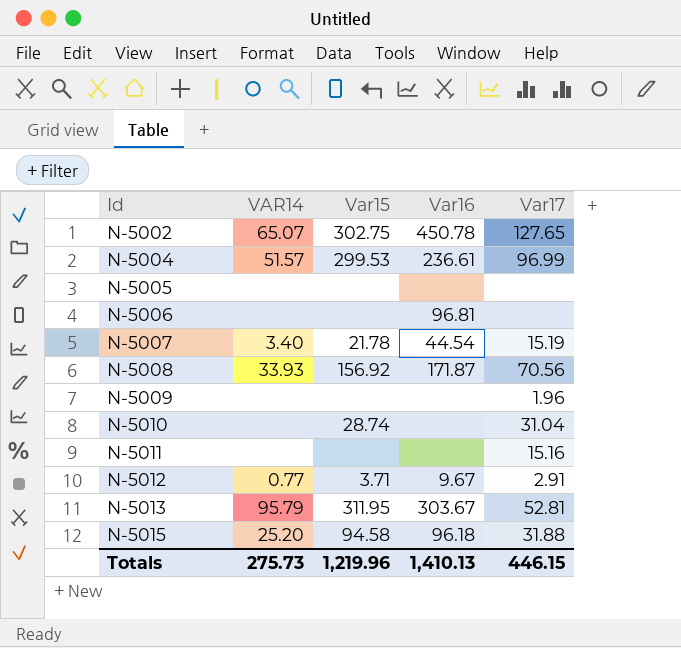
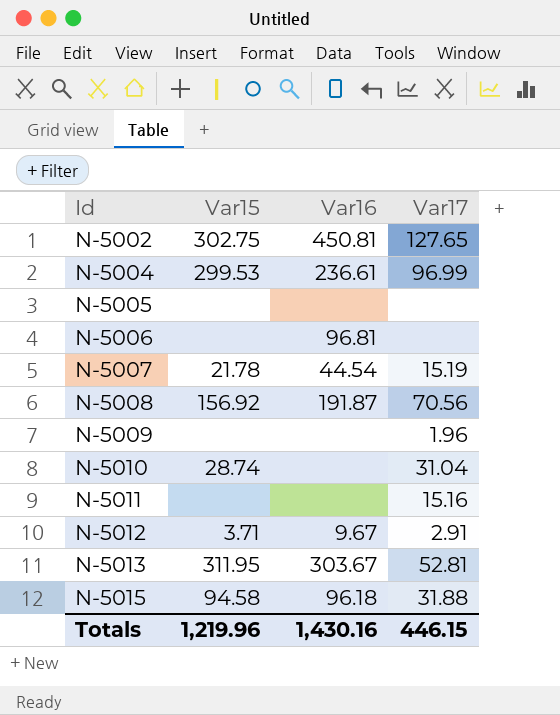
column VAR14 | position: 2 -> none
N-5002 | Var16: 450.78 -> 450.81
N-5008 | Var16: 171.87 -> 191.87
Totals | Var16: 1,410.13 -> 1,430.16

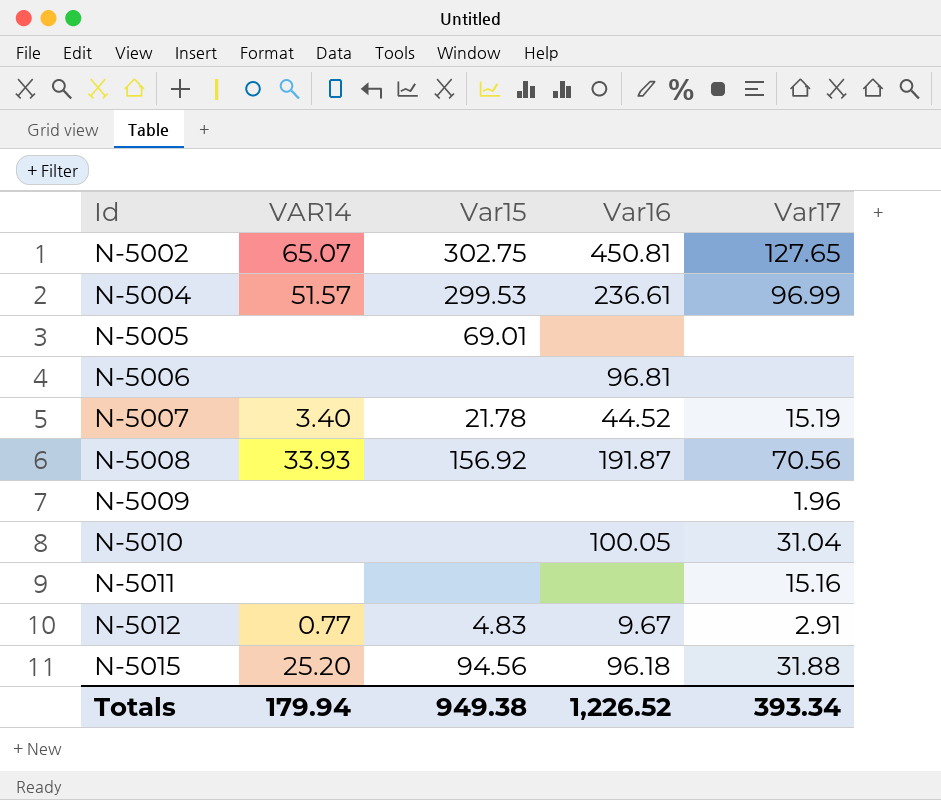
column VAR14 | position: none -> 2
row N-5013: 311.95 | 303.67 | 52.81 -> none
N-5005 | Var15: none -> 69.01
N-5007 | Var16: 44.54 -> 44.52
N-5010 | Var15: 28.74 -> none
N-5010 | Var16: none -> 100.05
N-5012 | Var15: 3.71 -> 4.83
N-5015 | Var15: 94.58 -> 94.56
Totals | Var15: 1,219.96 -> 949.38
Totals | Var16: 1,430.16 -> 1,226.52
Totals | Var17: 446.15 -> 393.34

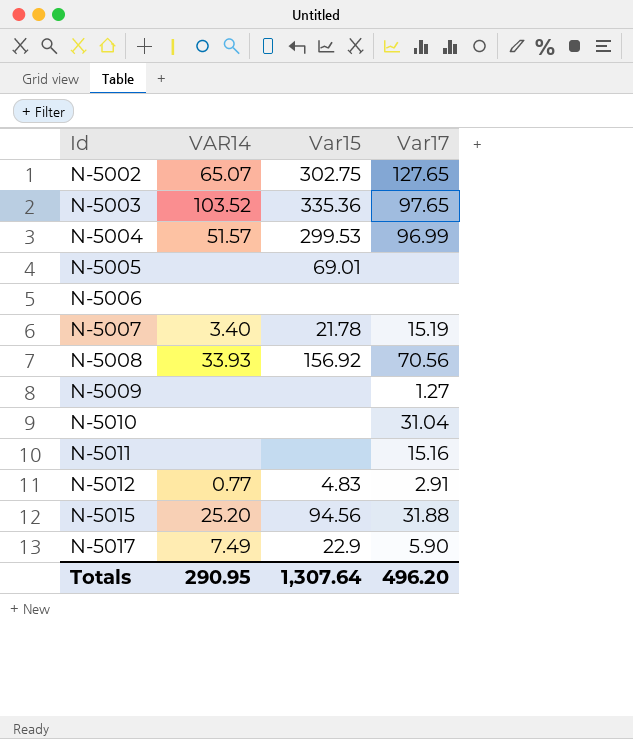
column Var16 | position: 4 -> none
row N-5003: none -> 103.52 | 335.36 | 97.65
N-5009 | Var17: 1.96 -> 1.27
row N-5017: none -> 7.49 | 22.9 | 5.90
Totals | VAR14: 179.94 -> 290.95
Totals | Var15: 949.38 -> 1,307.64
Totals | Var17: 393.34 -> 496.20

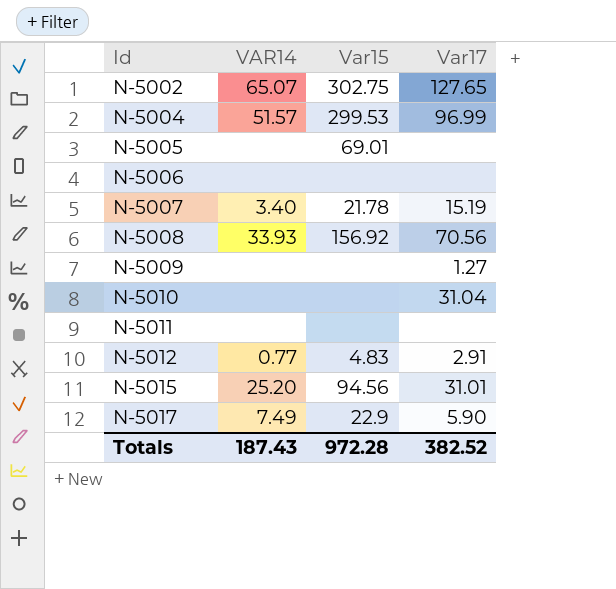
row N-5003: 103.52 | 335.36 | 97.65 -> none
N-5011 | Var17: 15.16 -> none
N-5015 | Var17: 31.88 -> 31.01
Totals | VAR14: 290.95 -> 187.43
Totals | Var15: 1,307.64 -> 972.28
Totals | Var17: 496.20 -> 382.52

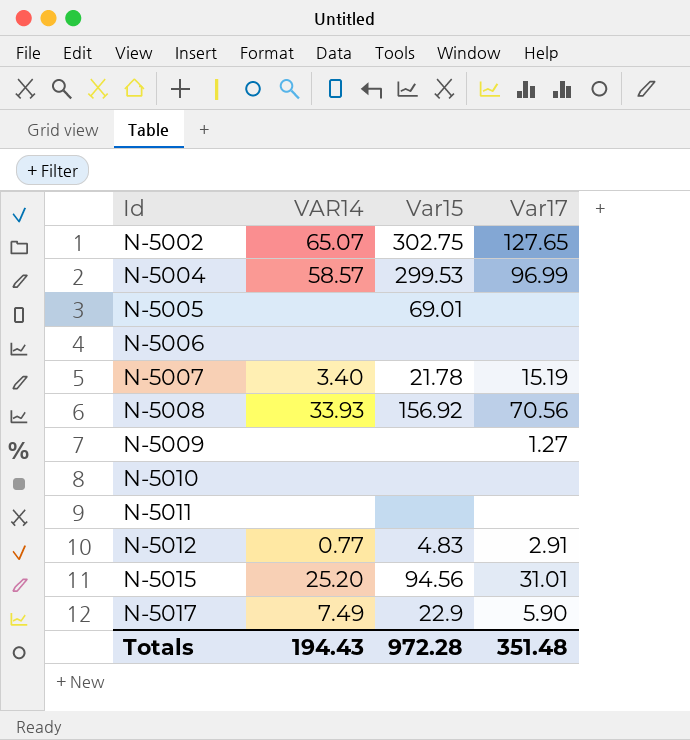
N-5004 | VAR14: 51.57 -> 58.57
N-5010 | Var17: 31.04 -> none
Totals | VAR14: 187.43 -> 194.43
Totals | Var17: 382.52 -> 351.48

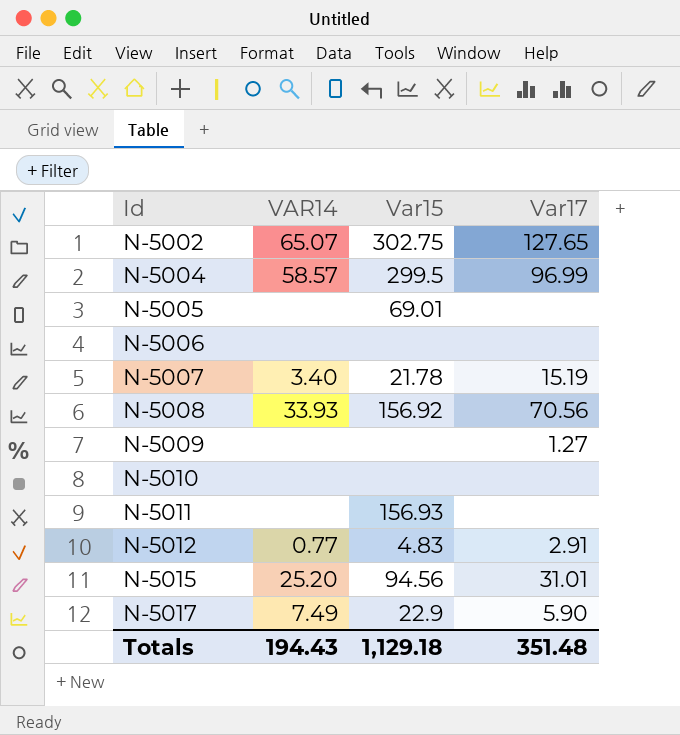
N-5004 | Var15: 299.53 -> 299.5
N-5011 | Var15: none -> 156.93
Totals | Var15: 972.28 -> 1,129.18

